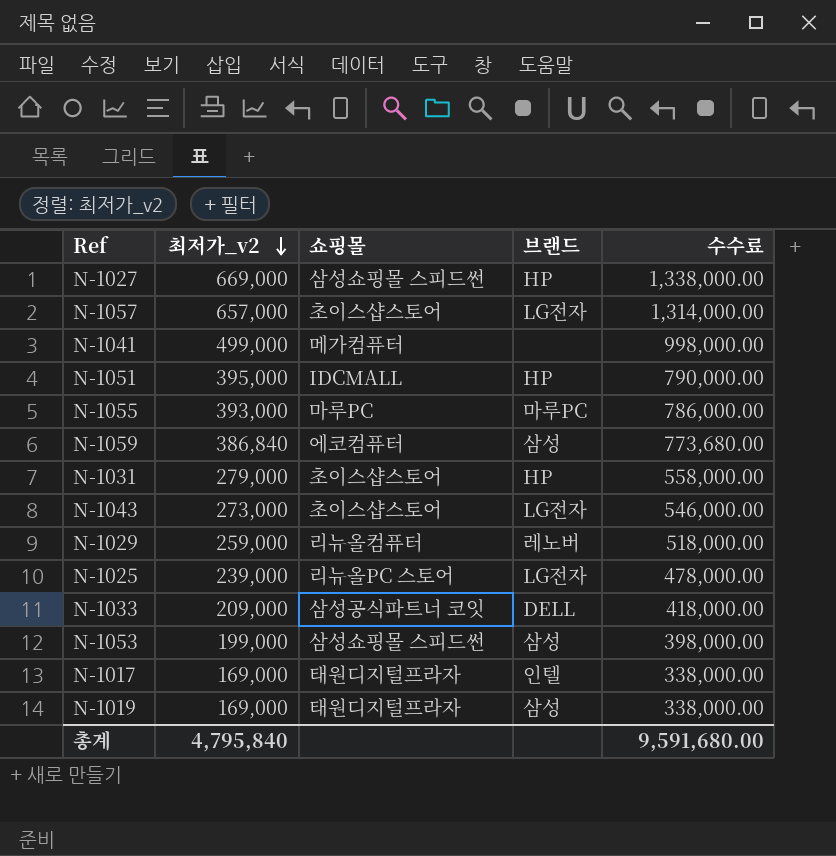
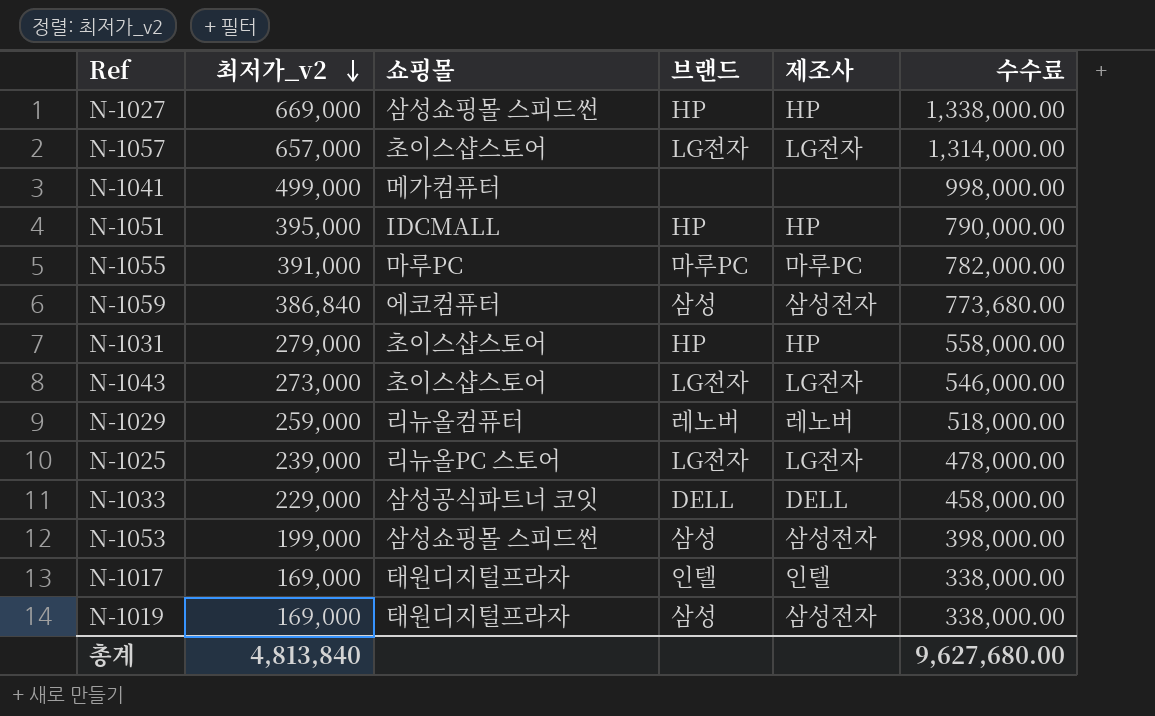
column 제조사 | position: none -> 5
N-1055 | 최저가_v2: 393,000 -> 391,000
N-1055 | 수수료: 786,000.00 -> 782,000.00
N-1033 | 최저가_v2: 209,000 -> 229,000
N-1033 | 수수료: 418,000.00 -> 458,000.00
총계 | 최저가_v2: 4,795,840 -> 4,813,840
총계 | 수수료: 9,591,680.00 -> 9,627,680.00

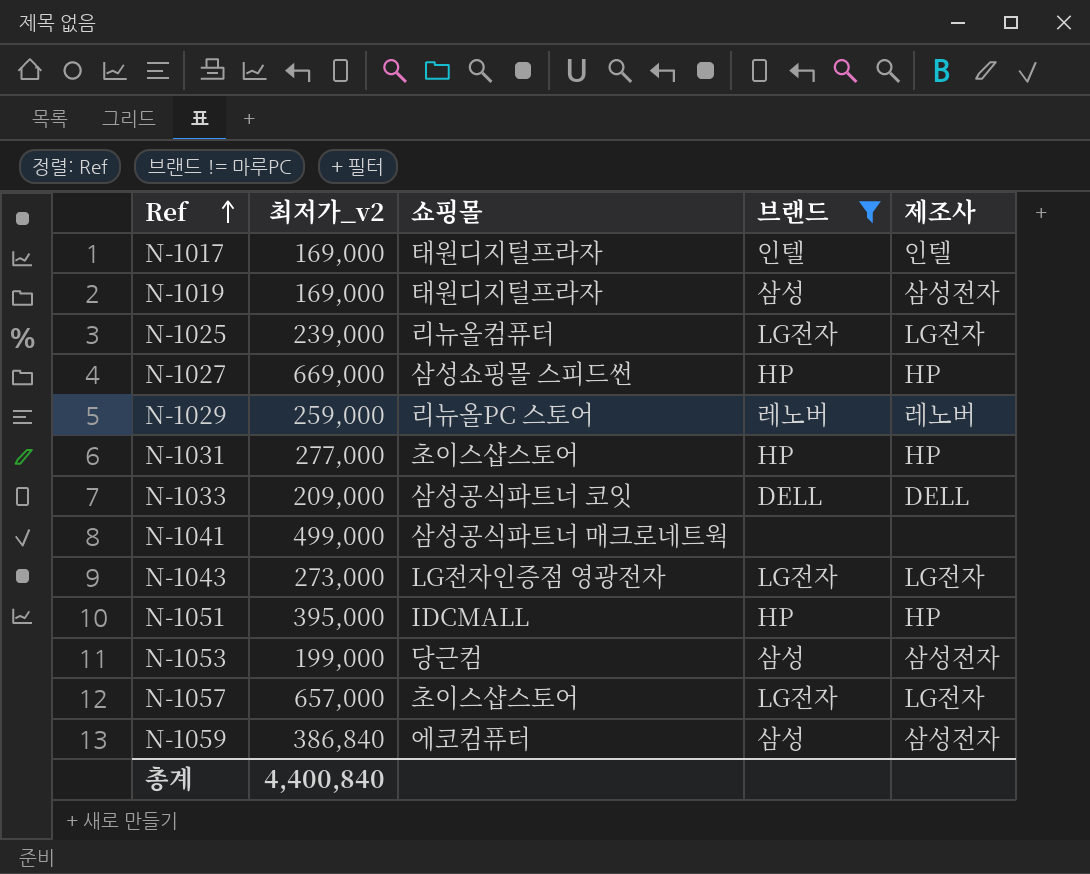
filter: none -> 브랜드 != 마루PC
row order: 최저가_v2 descending -> Ref ascending
column 수수료 | formula: [최저가_v2] * 2 -> none
N-1025 | 쇼핑몰: 리뉴올PC 스토어 -> 리뉴올컴퓨터
N-1029 | 쇼핑몰: 리뉴올컴퓨터 -> 리뉴올PC 스토어
N-1031 | 최저가_v2: 279,000 -> 277,000
N-1033 | 최저가_v2: 229,000 -> 209,000
N-1041 | 쇼핑몰: 메가컴퓨터 -> 삼성공식파트너 매크로네트웍
N-1043 | 쇼핑몰: 초이스샵스토어 -> LG전자인증점 영광전자
N-1053 | 쇼핑몰: 삼성쇼핑몰 스피드썬 -> 당근컴
총계 | 최저가_v2: 4,813,840 -> 4,400,840

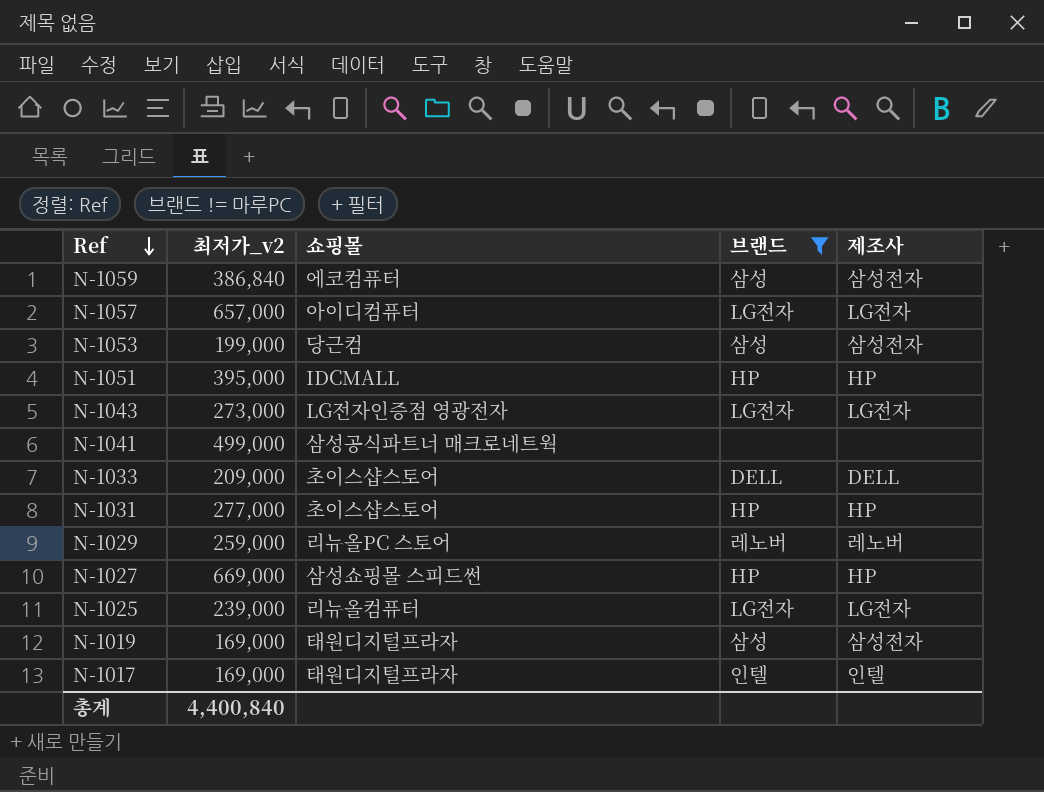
row order: Ref ascending -> Ref descending
N-1057 | 쇼핑몰: 초이스샵스토어 -> 아이디컴퓨터
N-1033 | 쇼핑몰: 삼성공식파트너 코잇 -> 초이스샵스토어

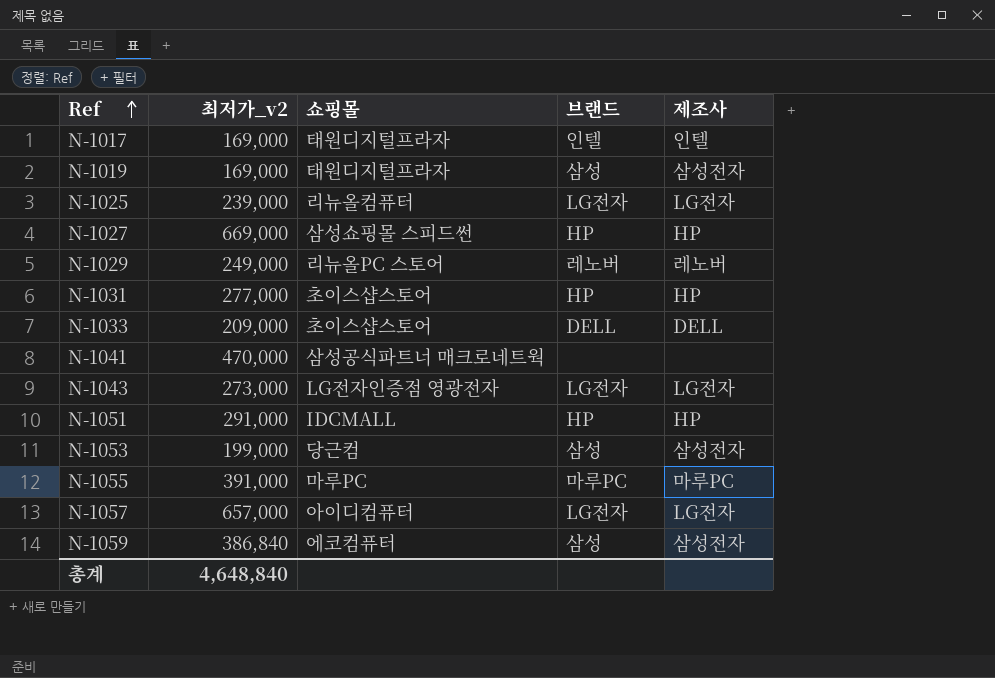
filter: 브랜드 != 마루PC -> none
row order: Ref descending -> Ref ascending
N-1029 | 최저가_v2: 259,000 -> 249,000
N-1041 | 최저가_v2: 499,000 -> 470,000
N-1051 | 최저가_v2: 395,000 -> 291,000
총계 | 최저가_v2: 4,400,840 -> 4,648,840

